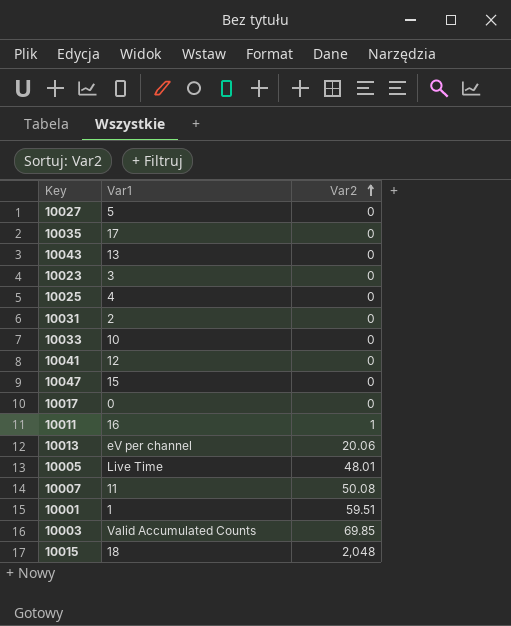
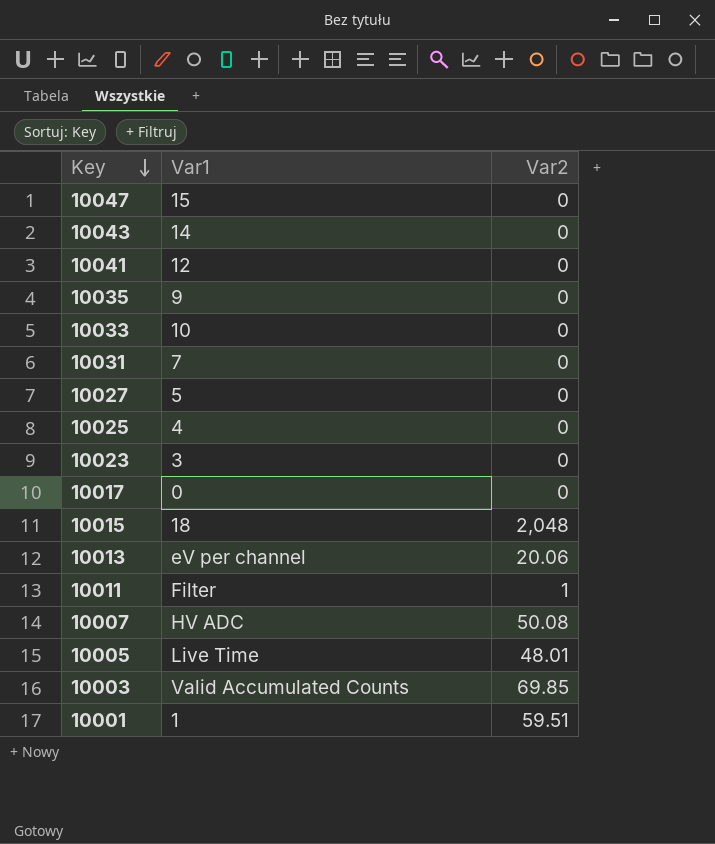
row order: Var2 ascending -> Key descending
10043 | Var1: 13 -> 14
10035 | Var1: 17 -> 9
10031 | Var1: 2 -> 7
10011 | Var1: 16 -> Filter
10007 | Var1: 11 -> HV ADC

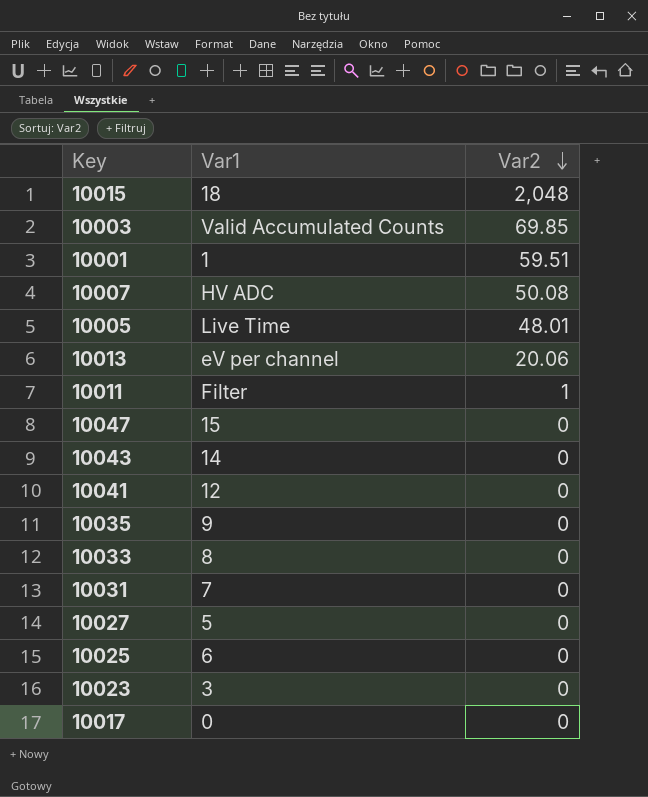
row order: Key descending -> Var2 descending
10033 | Var1: 10 -> 8
10025 | Var1: 4 -> 6

